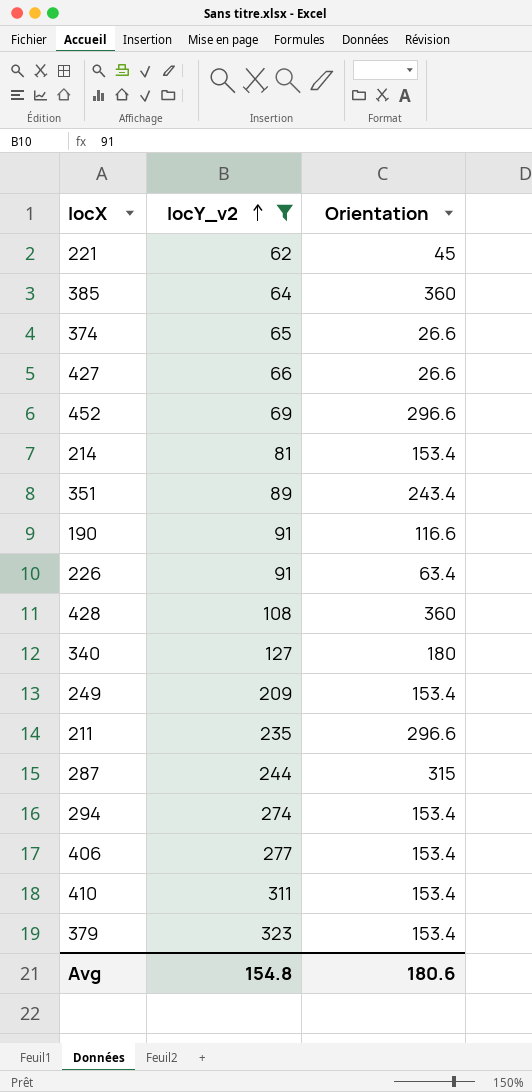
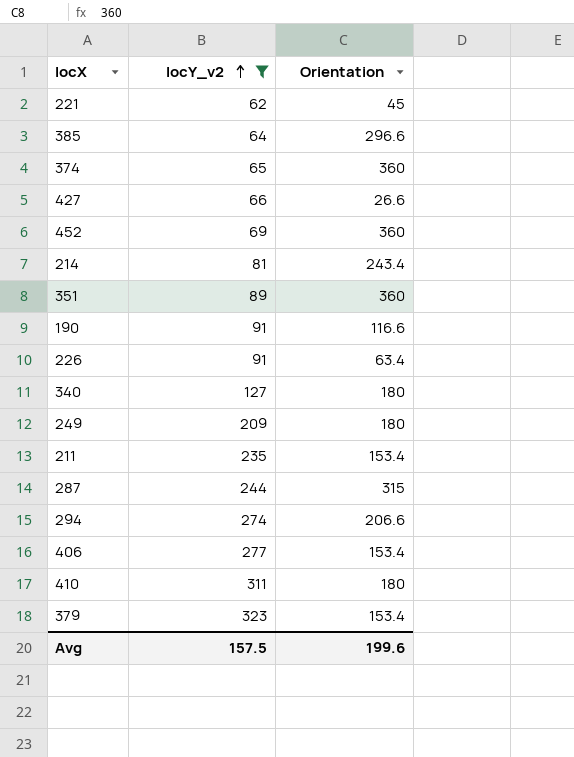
row 428: 108 | 360 -> none
385 | Orientation: 360 -> 296.6
374 | Orientation: 26.6 -> 360
452 | Orientation: 296.6 -> 360
214 | Orientation: 153.4 -> 243.4
351 | Orientation: 243.4 -> 360
249 | Orientation: 153.4 -> 180
211 | Orientation: 296.6 -> 153.4
294 | Orientation: 153.4 -> 206.6
410 | Orientation: 153.4 -> 180
Avg | locY_v2: 154.8 -> 157.5
Avg | Orientation: 180.6 -> 199.6

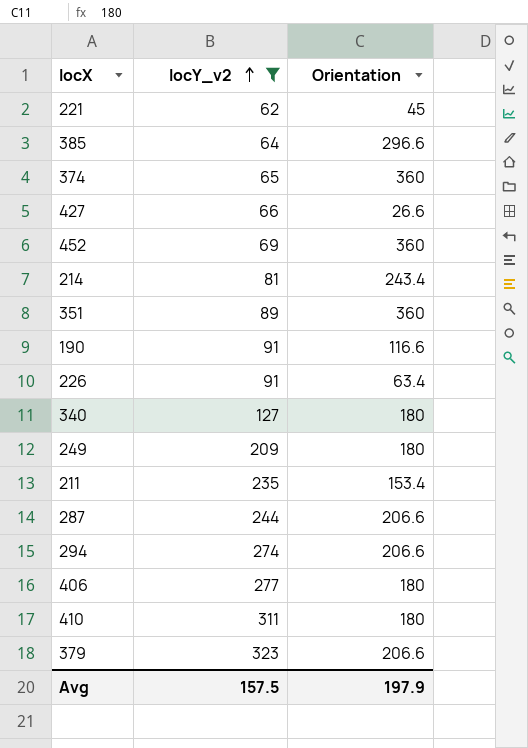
287 | Orientation: 315 -> 206.6
406 | Orientation: 153.4 -> 180
379 | Orientation: 153.4 -> 206.6
Avg | Orientation: 199.6 -> 197.9

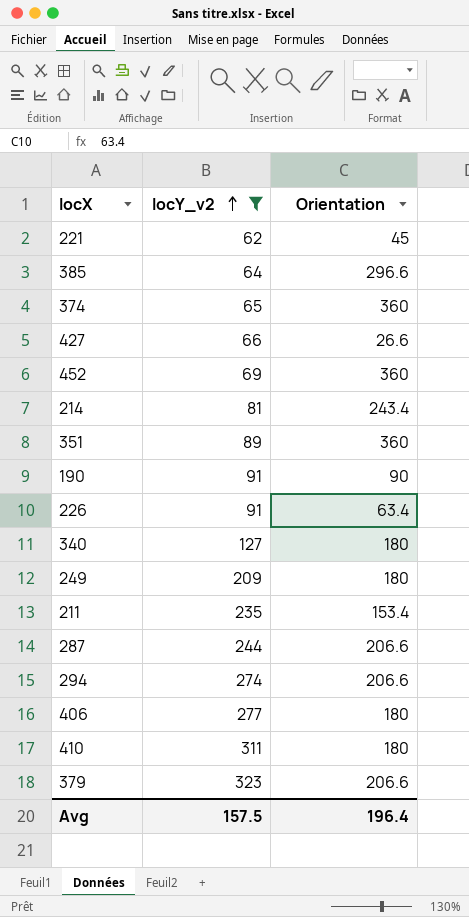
190 | Orientation: 116.6 -> 90
Avg | Orientation: 197.9 -> 196.4

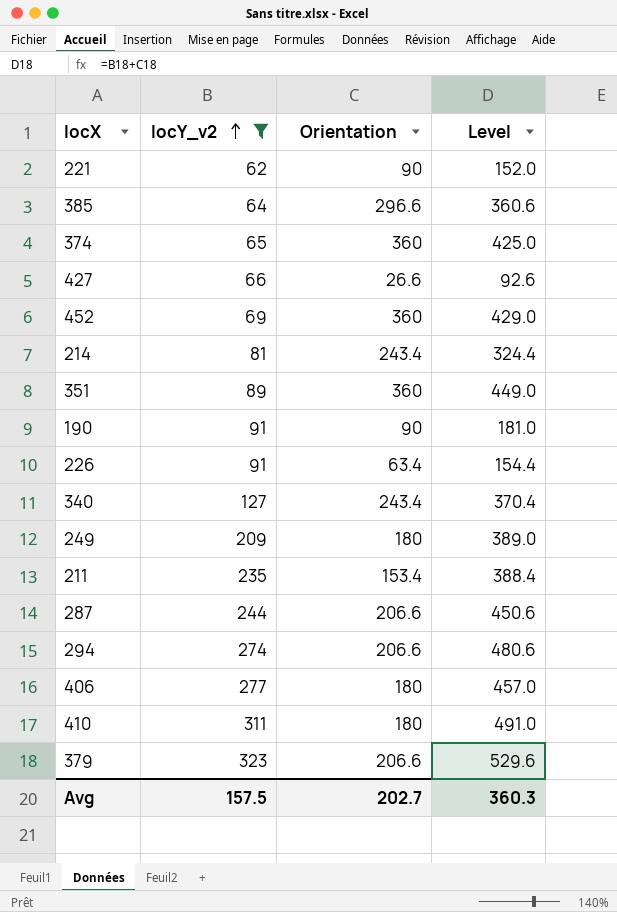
column Level | formula: none -> [locY_v2] + [Orientation]
221 | Orientation: 45 -> 90
340 | Orientation: 180 -> 243.4
Avg | Orientation: 196.4 -> 202.7

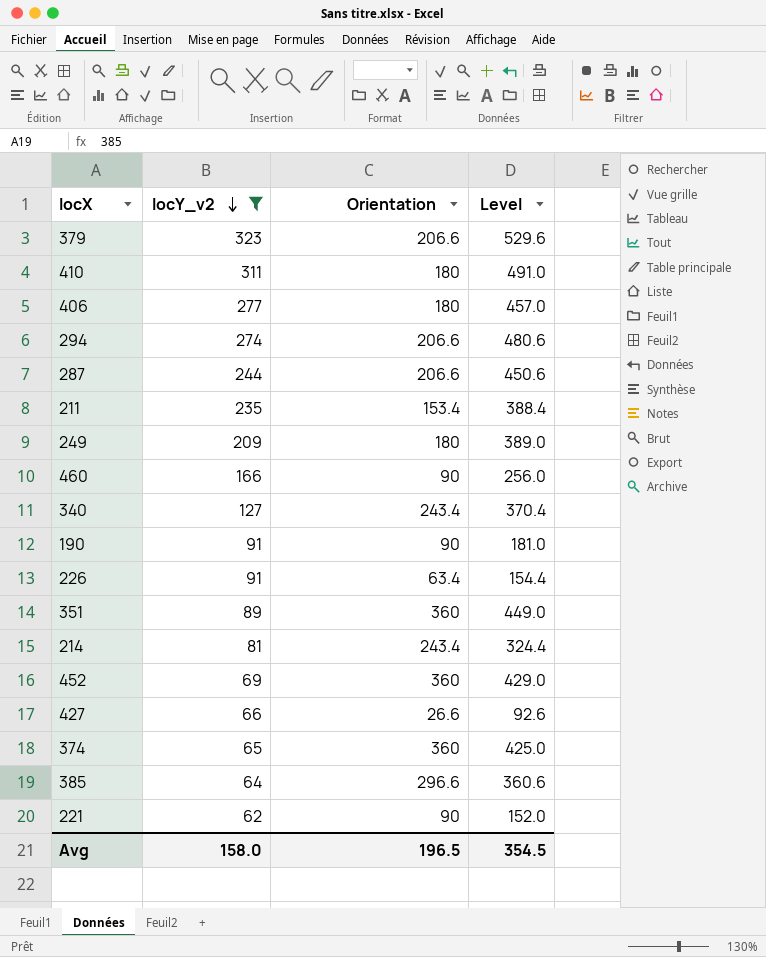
row order: locY_v2 ascending -> locY_v2 descending
row 460: none -> 166 | 90 | 256.0
Avg | locY_v2: 157.5 -> 158.0
Avg | Orientation: 202.7 -> 196.5
Avg | Level: 360.3 -> 354.5

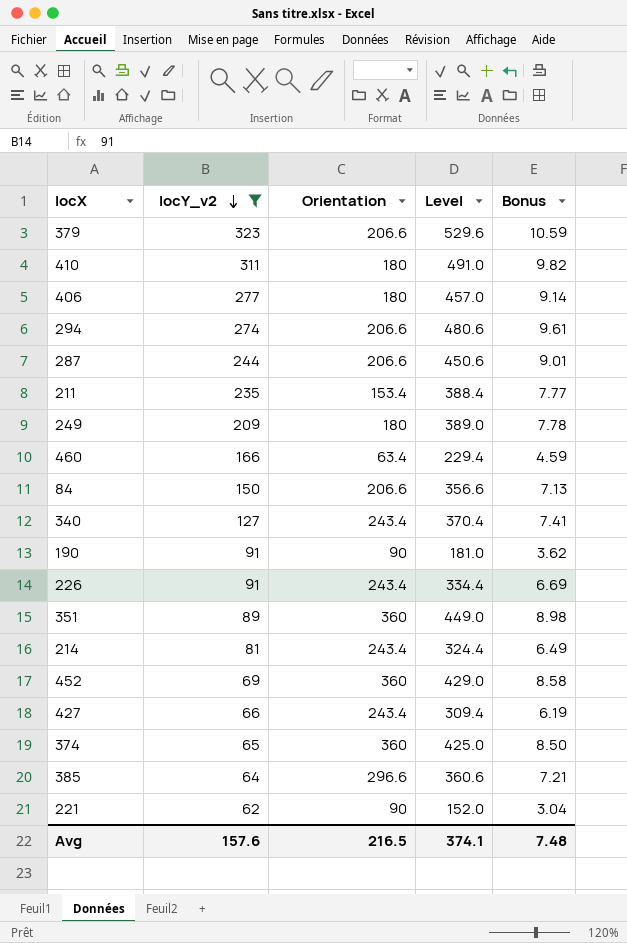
column Bonus | formula: none -> [Level] * 0.02
460 | Orientation: 90 -> 63.4
460 | Level: 256.0 -> 229.4
row 84: none -> 150 | 206.6 | 356.6 | 7.13
226 | Orientation: 63.4 -> 243.4
226 | Level: 154.4 -> 334.4
427 | Orientation: 26.6 -> 243.4
427 | Level: 92.6 -> 309.4
Avg | locY_v2: 158.0 -> 157.6
Avg | Orientation: 196.5 -> 216.5
Avg | Level: 354.5 -> 374.1

